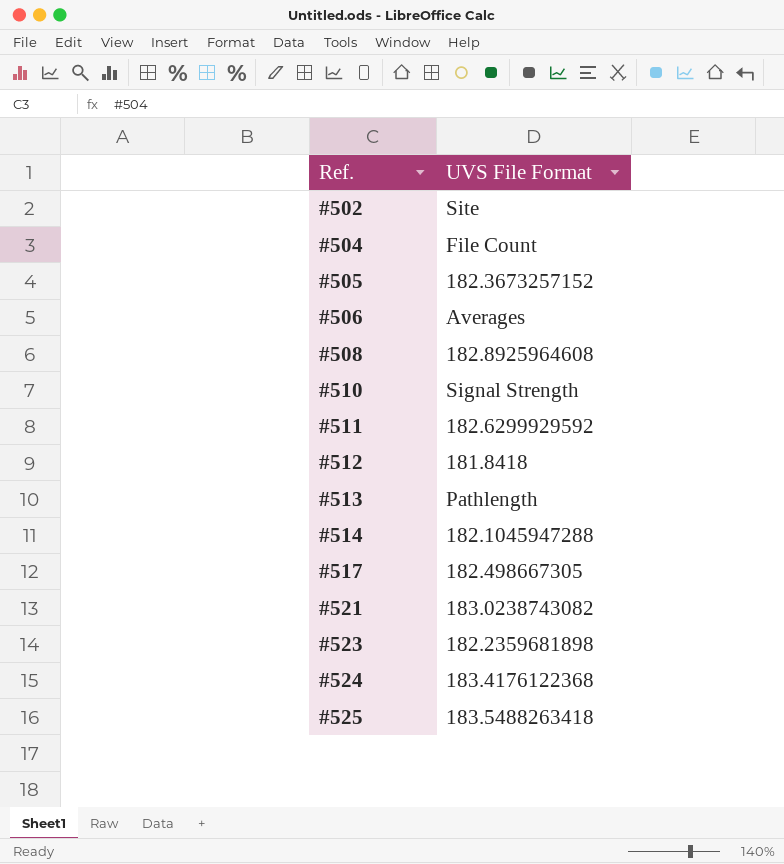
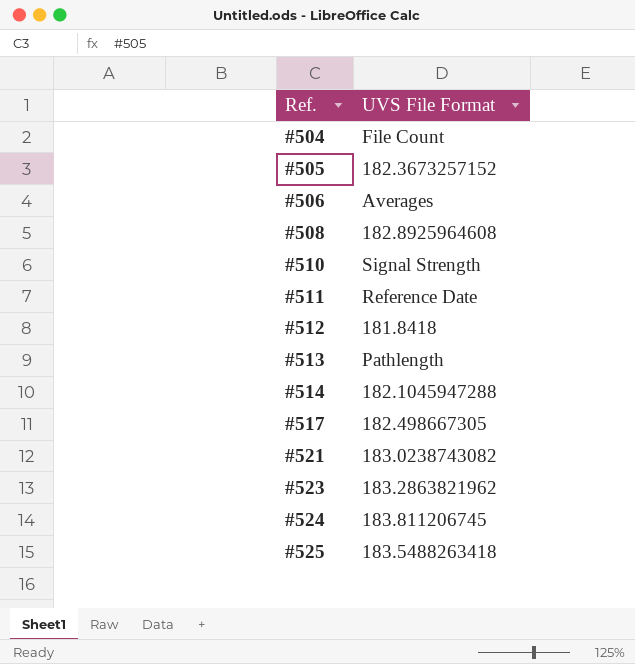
row #502: Site -> none
#511 | UVS File Format: 182.6299929592 -> Reference Date
#523 | UVS File Format: 182.2359681898 -> 183.2863821962
#524 | UVS File Format: 183.4176122368 -> 183.811206745

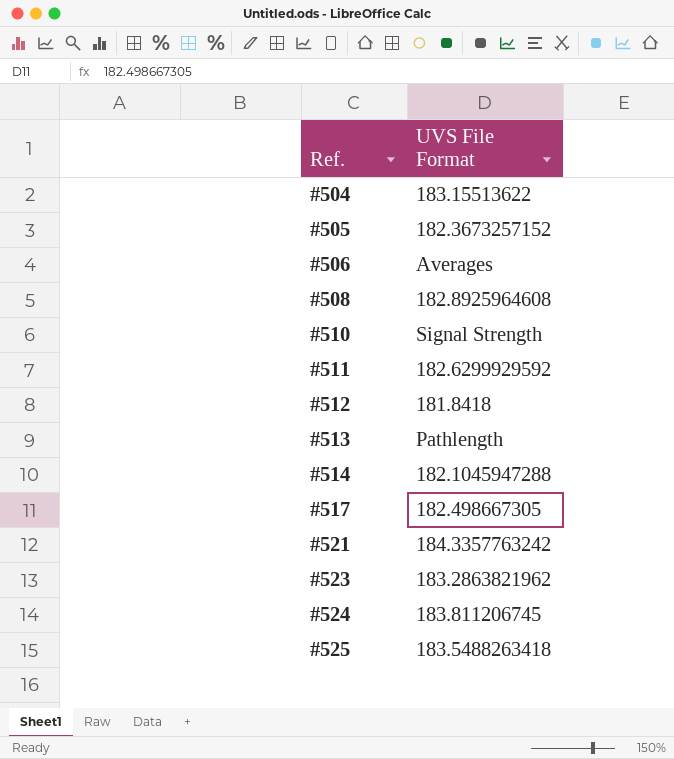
#504 | UVS File Format: File Count -> 183.15513622
#511 | UVS File Format: Reference Date -> 182.6299929592
#521 | UVS File Format: 183.0238743082 -> 184.3357763242

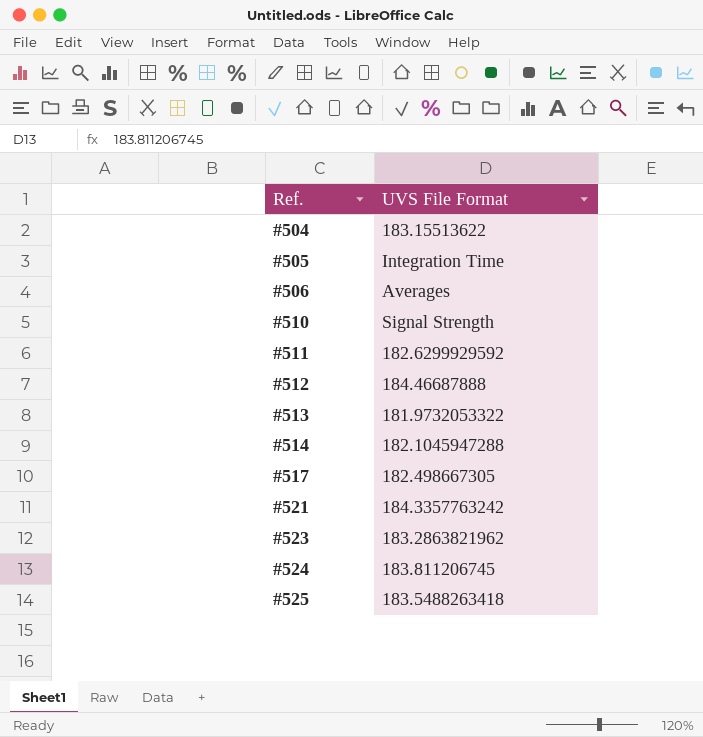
row #508: 182.8925964608 -> none
#505 | UVS File Format: 182.3673257152 -> Integration Time
#512 | UVS File Format: 181.8418 -> 184.46687888
#513 | UVS File Format: Pathlength -> 181.9732053322

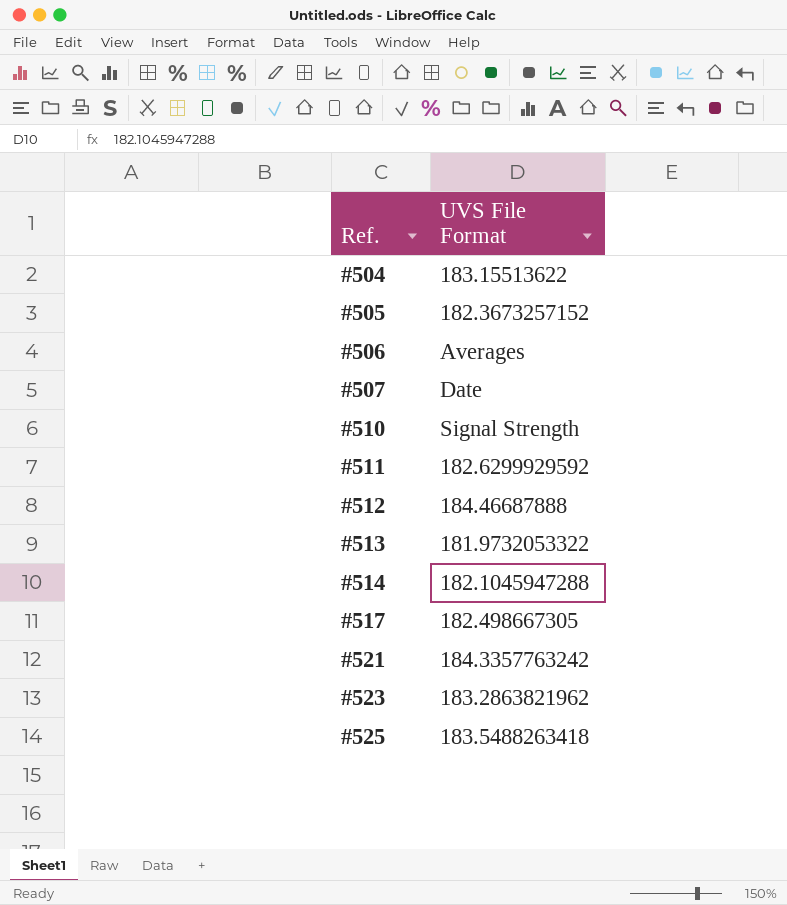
row #524: 183.811206745 -> none
#505 | UVS File Format: Integration Time -> 182.3673257152
row #507: none -> Date

